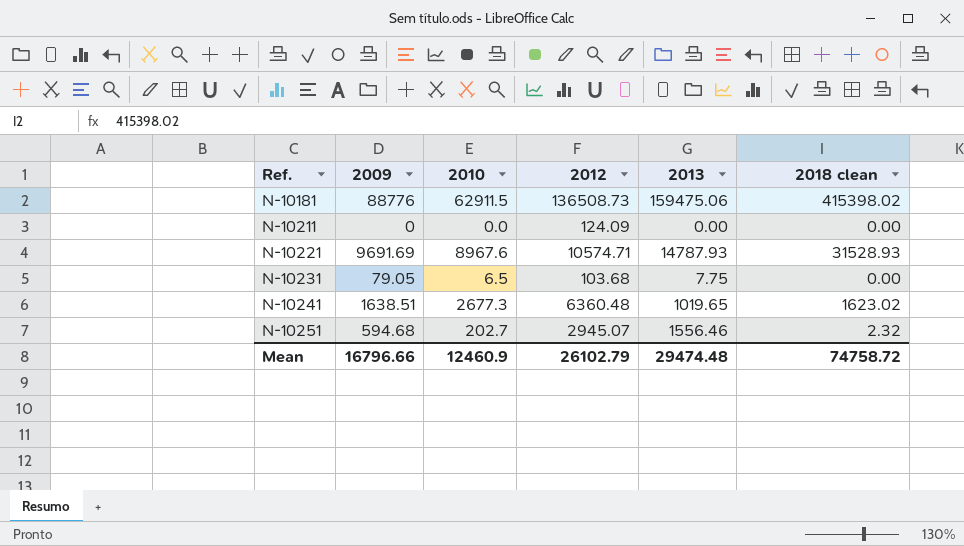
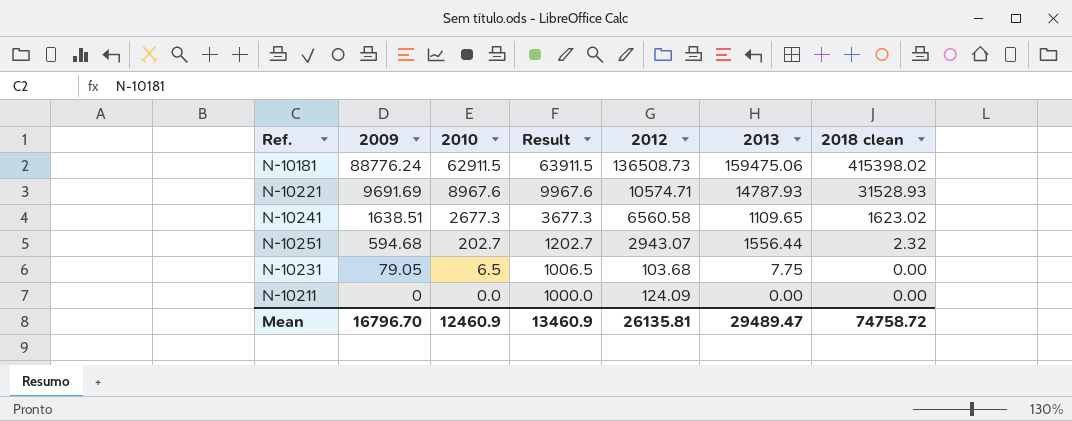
row order: Ref. ascending -> 2009 descending
column Result | formula: none -> [2010] + 1000
N-10181 | 2009: 88776 -> 88776.24
N-10241 | 2012: 6360.48 -> 6560.58
N-10241 | 2013: 1019.65 -> 1109.65
N-10251 | 2012: 2945.07 -> 2943.07
N-10251 | 2013: 1556.46 -> 1556.44
Mean | 2009: 16796.66 -> 16796.70
Mean | 2012: 26102.79 -> 26135.81
Mean | 2013: 29474.48 -> 29489.47

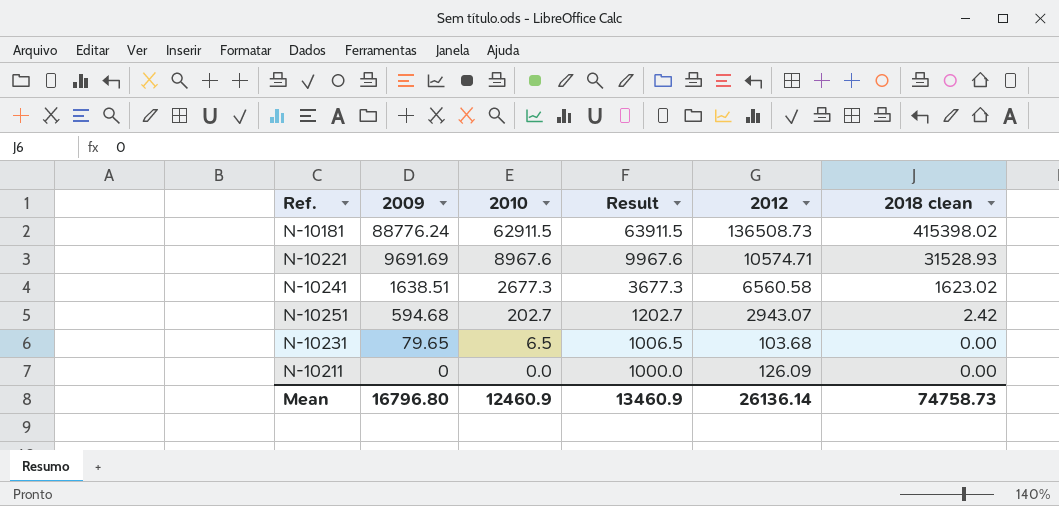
column 2013 | position: 6 -> none
N-10251 | 2018 clean: 2.32 -> 2.42
N-10231 | 2009: 79.05 -> 79.65
N-10211 | 2012: 124.09 -> 126.09
Mean | 2009: 16796.70 -> 16796.80
Mean | 2012: 26135.81 -> 26136.14
Mean | 2018 clean: 74758.72 -> 74758.73

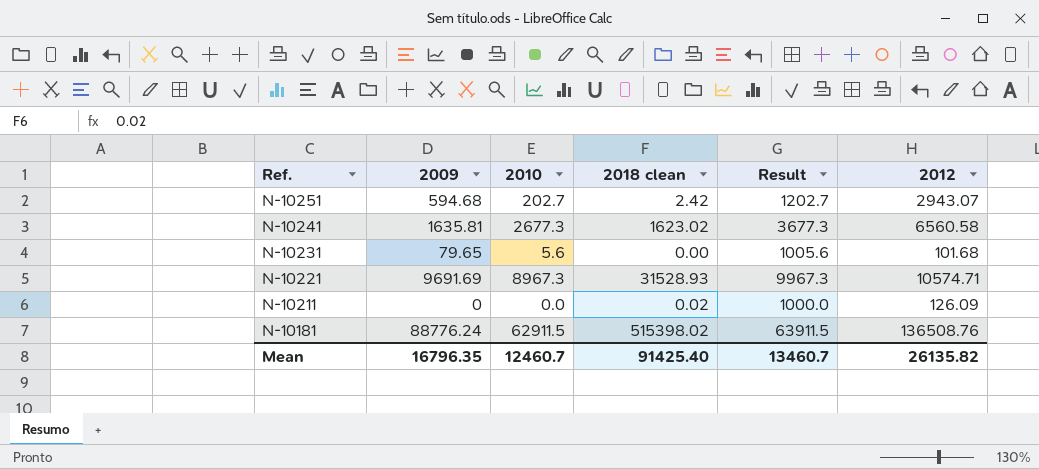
row order: 2009 descending -> Ref. descending
column 2018 clean | position: 6 -> 4
N-10241 | 2009: 1638.51 -> 1635.81
N-10231 | 2010: 6.5 -> 5.6
N-10231 | Result: 1006.5 -> 1005.6
N-10231 | 2012: 103.68 -> 101.68
N-10221 | 2010: 8967.6 -> 8967.3
N-10221 | Result: 9967.6 -> 9967.3
N-10211 | 2018 clean: 0.00 -> 0.02
N-10181 | 2018 clean: 415398.02 -> 515398.02
N-10181 | 2012: 136508.73 -> 136508.76
Mean | 2009: 16796.80 -> 16796.35
Mean | 2010: 12460.9 -> 12460.7
Mean | 2018 clean: 74758.73 -> 91425.40
Mean | Result: 13460.9 -> 13460.7
Mean | 2012: 26136.14 -> 26135.82

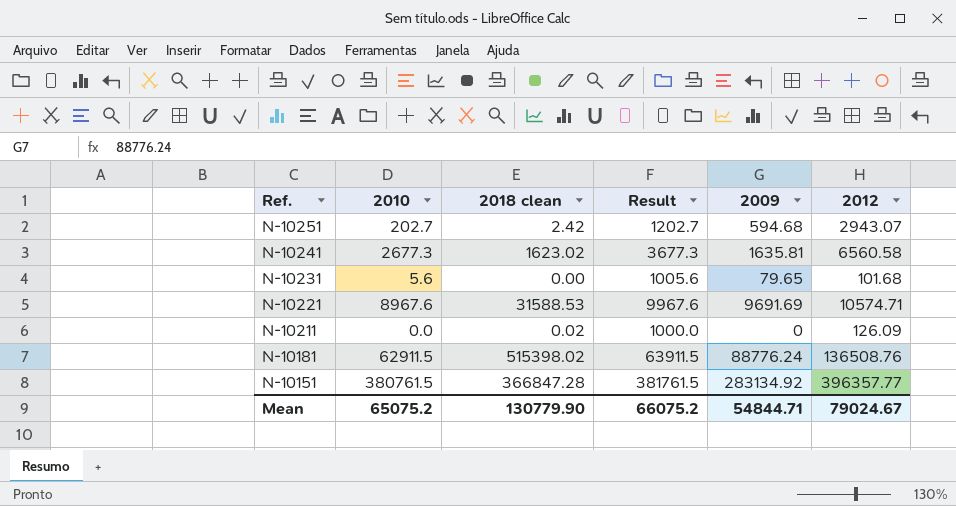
column 2009 | position: 2 -> 5
N-10221 | 2010: 8967.3 -> 8967.6
N-10221 | 2018 clean: 31528.93 -> 31588.53
N-10221 | Result: 9967.3 -> 9967.6
row N-10151: none -> 380761.5 | 366847.28 | 381761.5 | 283134.92 | 396357.77
Mean | 2010: 12460.7 -> 65075.2
Mean | 2018 clean: 91425.40 -> 130779.90
Mean | Result: 13460.7 -> 66075.2
Mean | 2009: 16796.35 -> 54844.71
Mean | 2012: 26135.82 -> 79024.67

